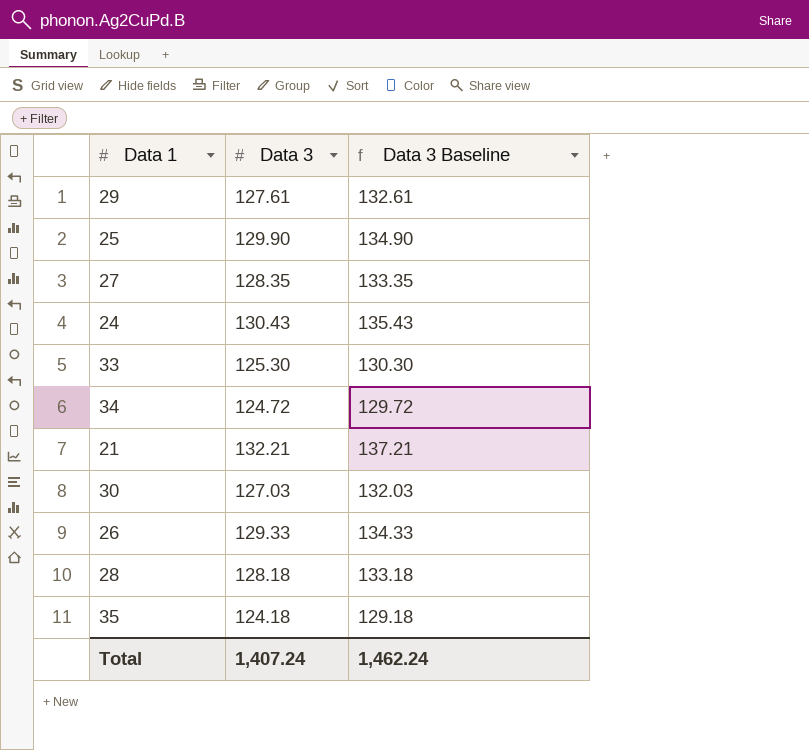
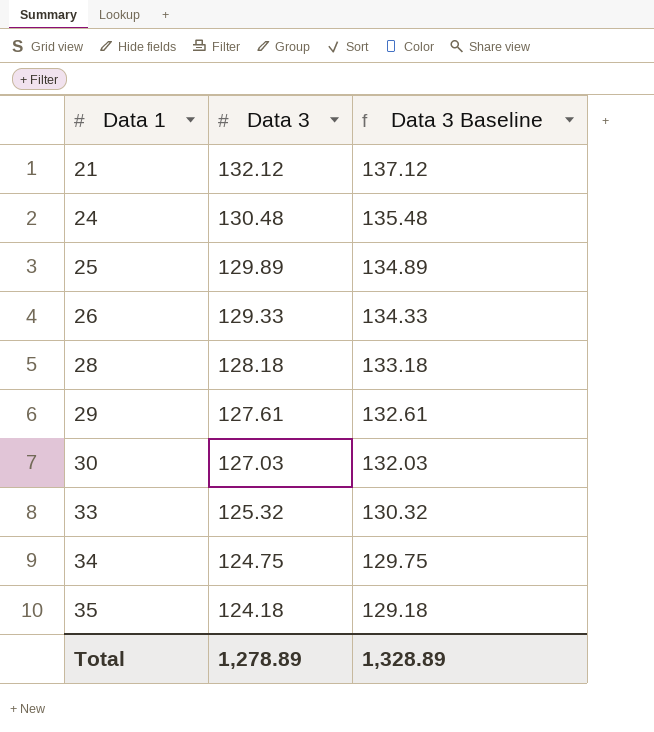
row order: none -> Data 1 ascending
row 27: 128.35 | 133.35 -> none
21 | Data 3: 132.21 -> 132.12
21 | Data 3 Baseline: 137.21 -> 137.12
24 | Data 3: 130.43 -> 130.48
24 | Data 3 Baseline: 135.43 -> 135.48
25 | Data 3: 129.90 -> 129.89
25 | Data 3 Baseline: 134.90 -> 134.89
33 | Data 3: 125.30 -> 125.32
33 | Data 3 Baseline: 130.30 -> 130.32
34 | Data 3: 124.72 -> 124.75
34 | Data 3 Baseline: 129.72 -> 129.75
Total | Data 3: 1,407.24 -> 1,278.89
Total | Data 3 Baseline: 1,462.24 -> 1,328.89

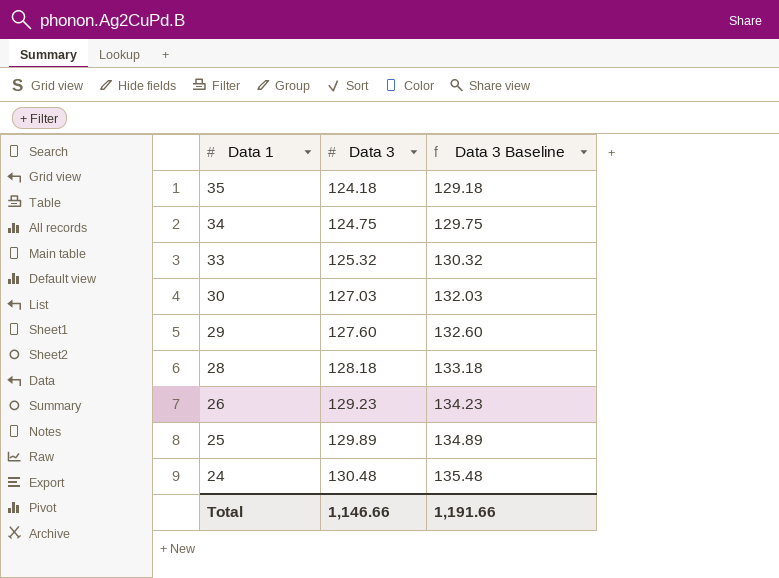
row order: Data 1 ascending -> Data 1 descending
row 21: 132.12 | 137.12 -> none
29 | Data 3: 127.61 -> 127.60
29 | Data 3 Baseline: 132.61 -> 132.60
26 | Data 3: 129.33 -> 129.23
26 | Data 3 Baseline: 134.33 -> 134.23
Total | Data 3: 1,278.89 -> 1,146.66
Total | Data 3 Baseline: 1,328.89 -> 1,191.66

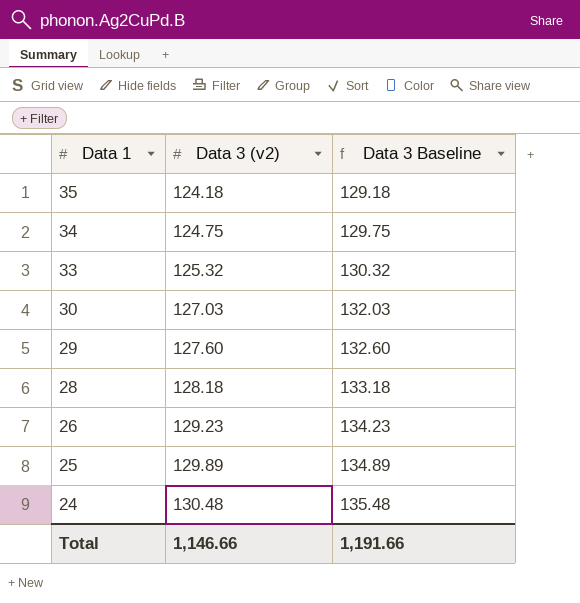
column name: Data 3 -> Data 3 (v2)

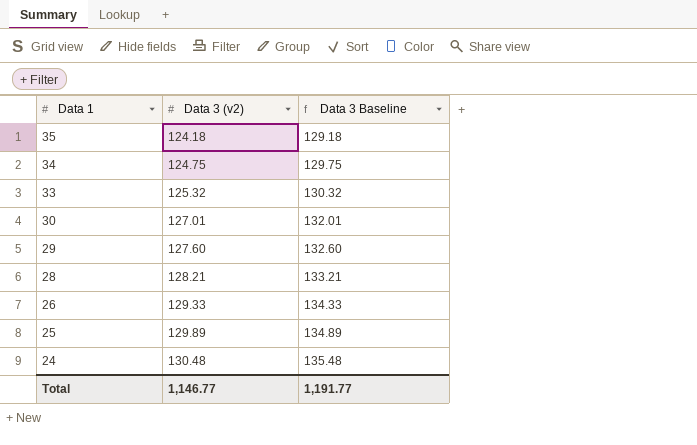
30 | Data 3 (v2): 127.03 -> 127.01
30 | Data 3 Baseline: 132.03 -> 132.01
28 | Data 3 (v2): 128.18 -> 128.21
28 | Data 3 Baseline: 133.18 -> 133.21
26 | Data 3 (v2): 129.23 -> 129.33
26 | Data 3 Baseline: 134.23 -> 134.33
Total | Data 3 (v2): 1,146.66 -> 1,146.77
Total | Data 3 Baseline: 1,191.66 -> 1,191.77

